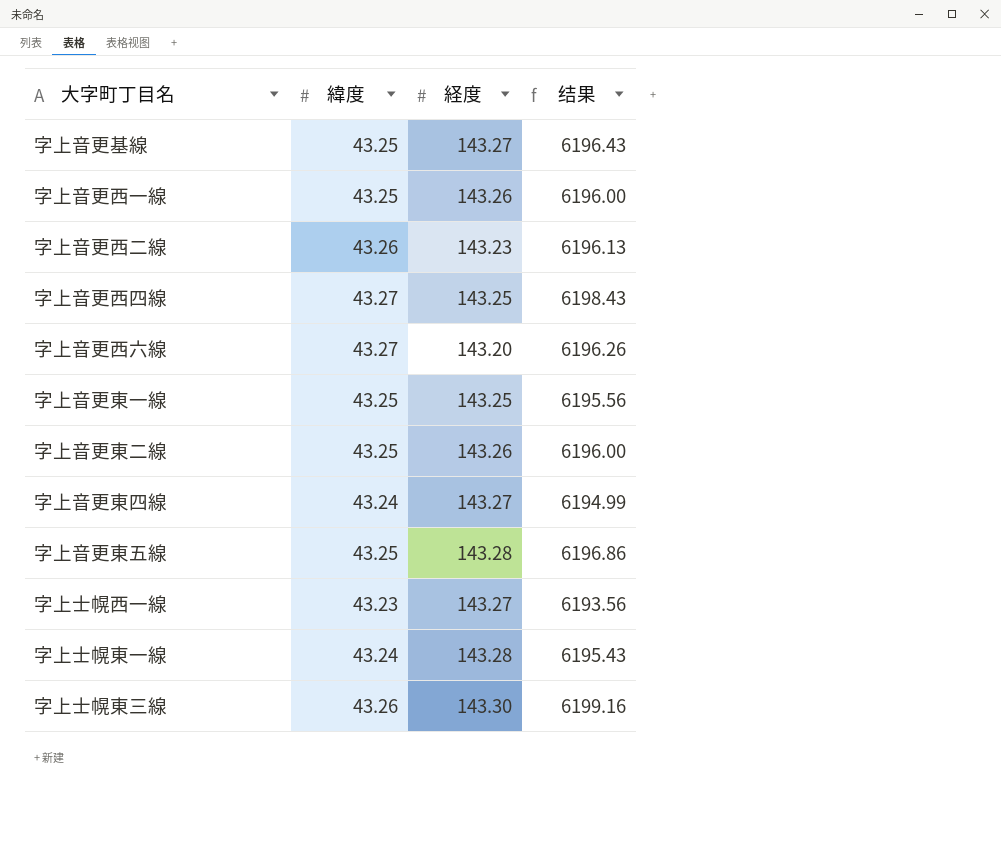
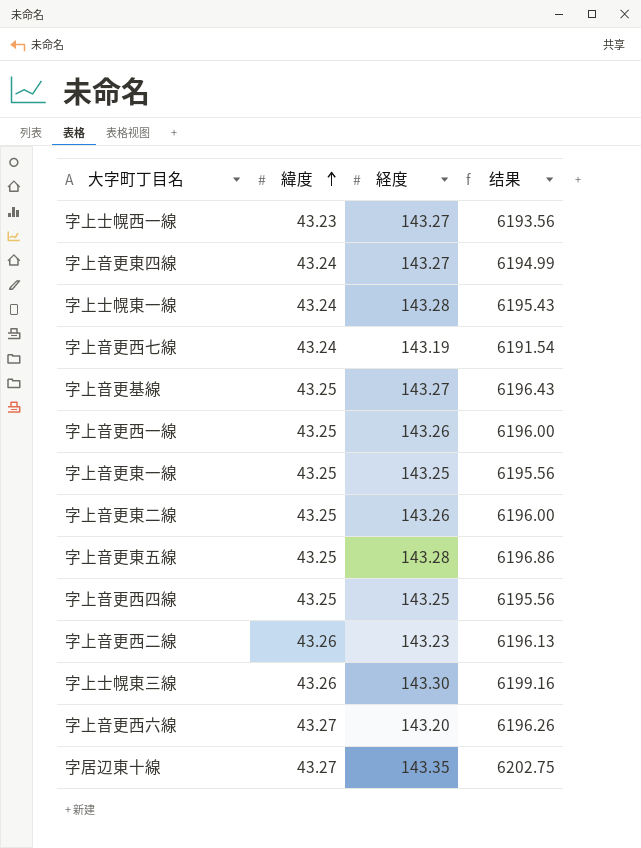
row order: none -> 緯度 ascending
row 字上音更西七線: none -> 43.24 | 143.19 | 6191.54
字上音更西四線 | 緯度: 43.27 -> 43.25
字上音更西四線 | 结果: 6198.43 -> 6195.56
row 字居辺東十線: none -> 43.27 | 143.35 | 6202.75

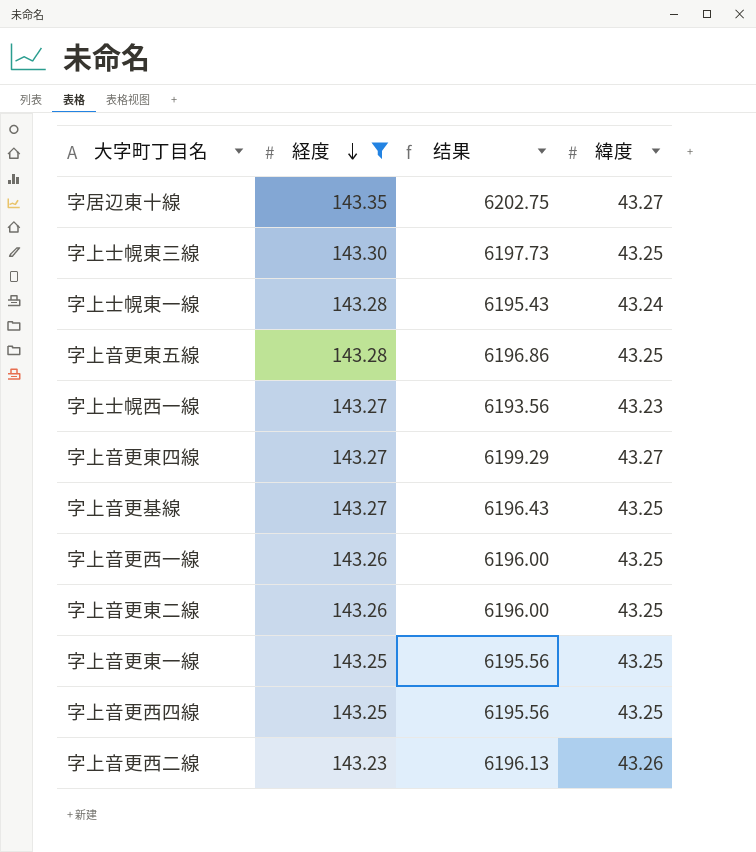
filter: none -> 経度 >= 143.23
row order: 緯度 ascending -> 経度 descending
column 緯度 | position: 2 -> 4
字上士幌東三線 | 结果: 6199.16 -> 6197.73
字上士幌東三線 | 緯度: 43.26 -> 43.25
字上音更東四線 | 结果: 6194.99 -> 6199.29
字上音更東四線 | 緯度: 43.24 -> 43.27

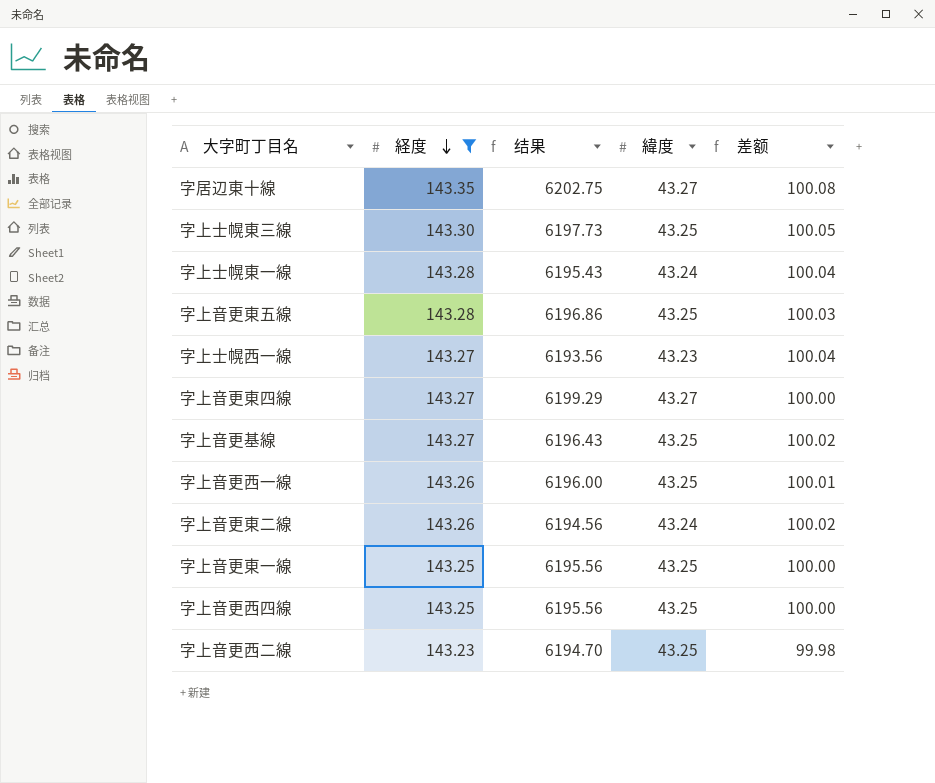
column 差额 | formula: none -> [経度] - [緯度]
字上音更東二線 | 结果: 6196.00 -> 6194.56
字上音更東二線 | 緯度: 43.25 -> 43.24
字上音更西二線 | 结果: 6196.13 -> 6194.70
字上音更西二線 | 緯度: 43.26 -> 43.25

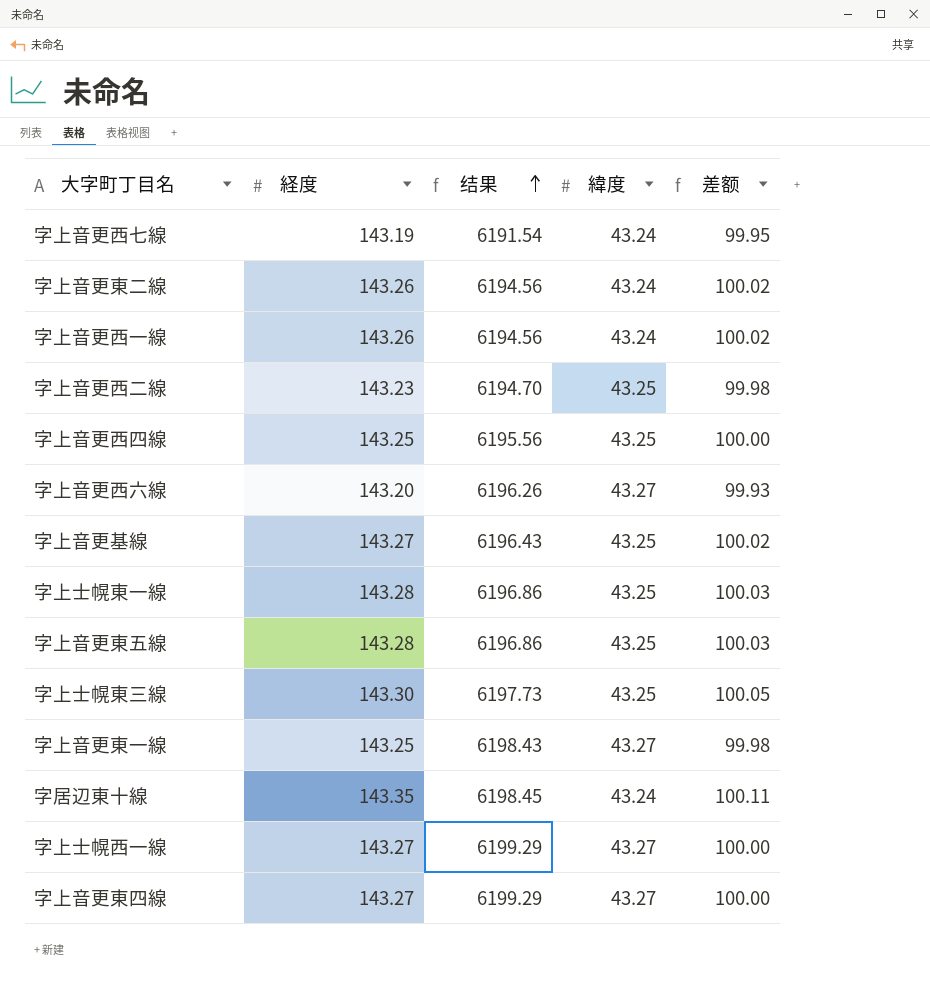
filter: 経度 >= 143.23 -> none
row order: 経度 descending -> 结果 ascending
字上音更西一線 | 结果: 6196.00 -> 6194.56
字上音更西一線 | 緯度: 43.25 -> 43.24
字上音更西一線 | 差额: 100.01 -> 100.02
字上士幌東一線 | 结果: 6195.43 -> 6196.86
字上士幌東一線 | 緯度: 43.24 -> 43.25
字上士幌東一線 | 差额: 100.04 -> 100.03
字上音更東一線 | 结果: 6195.56 -> 6198.43
字上音更東一線 | 緯度: 43.25 -> 43.27
字上音更東一線 | 差额: 100.00 -> 99.98
字居辺東十線 | 结果: 6202.75 -> 6198.45
字居辺東十線 | 緯度: 43.27 -> 43.24
字居辺東十線 | 差额: 100.08 -> 100.11
字上士幌西一線 | 结果: 6193.56 -> 6199.29
字上士幌西一線 | 緯度: 43.23 -> 43.27
字上士幌西一線 | 差额: 100.04 -> 100.00

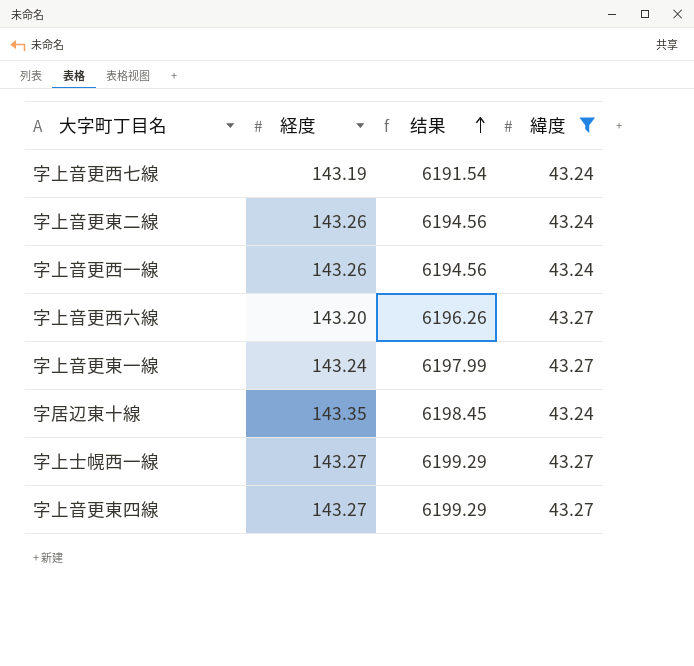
filter: none -> 緯度 != 43.25
column 差额 | formula: [経度] - [緯度] -> none
字上音更東一線 | 経度: 143.25 -> 143.24
字上音更東一線 | 结果: 6198.43 -> 6197.99

